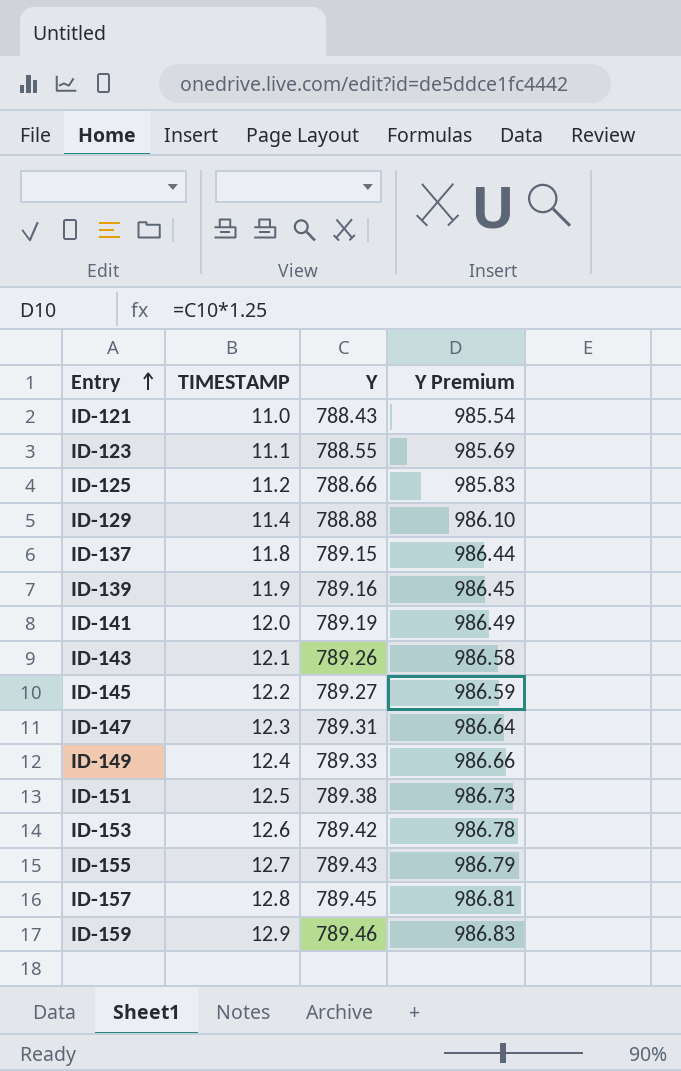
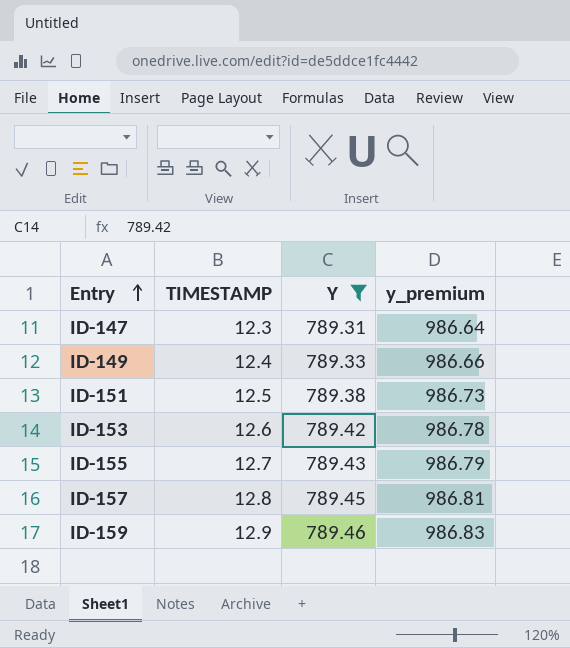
filter: none -> Y >= 789.31
column name: Y Premium -> y_premium

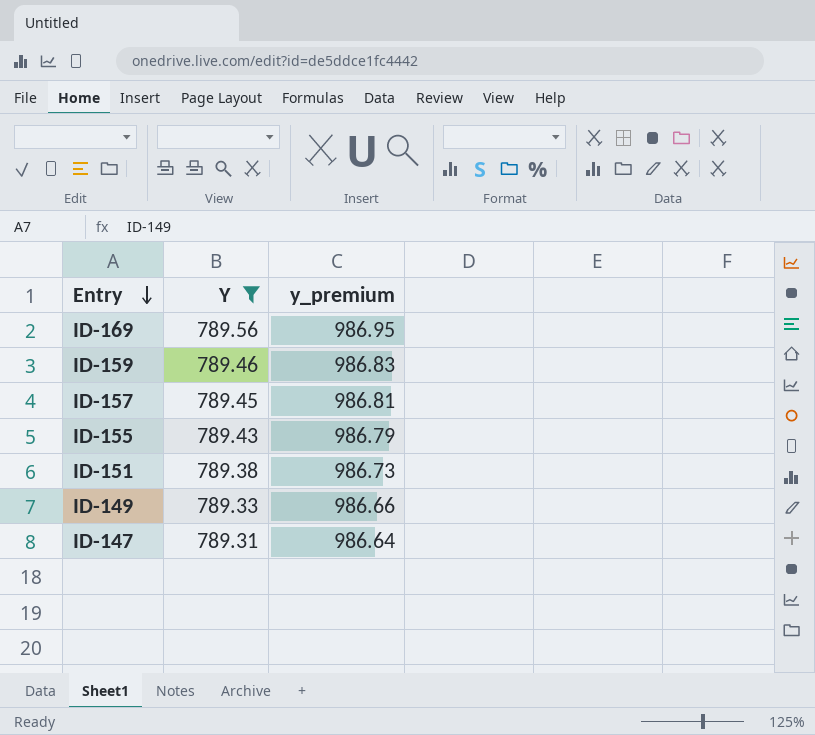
row order: Entry ascending -> Entry descending
column TIMESTAMP | position: 2 -> none
row ID-153: 12.6 | 789.42 | 986.78 -> none
row ID-169: none -> 789.56 | 986.95

